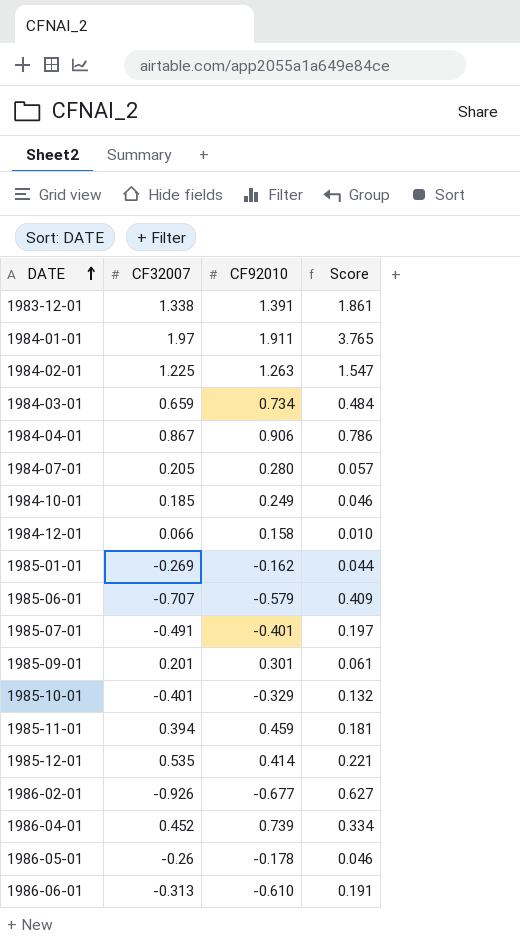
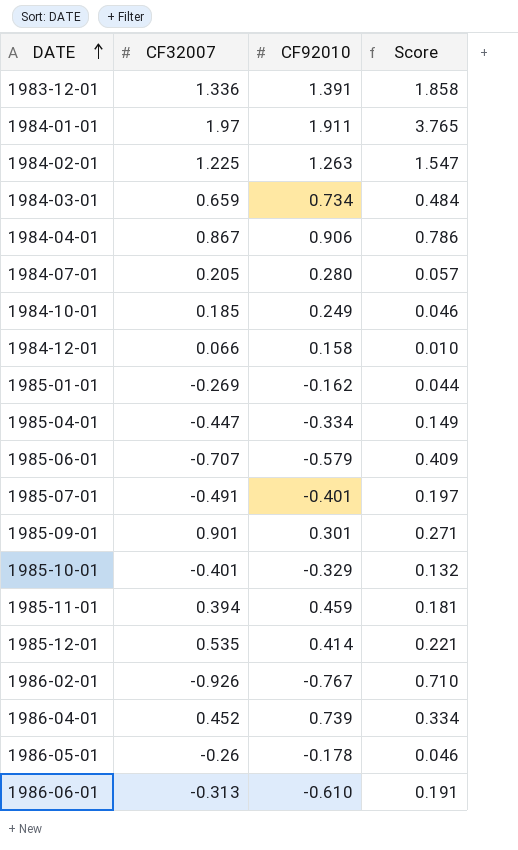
1983-12-01 | CF32007: 1.338 -> 1.336
1983-12-01 | Score: 1.861 -> 1.858
row 1985-04-01: none -> -0.447 | -0.334 | 0.149
1985-09-01 | CF32007: 0.201 -> 0.901
1985-09-01 | Score: 0.061 -> 0.271
1986-02-01 | CF92010: -0.677 -> -0.767
1986-02-01 | Score: 0.627 -> 0.710

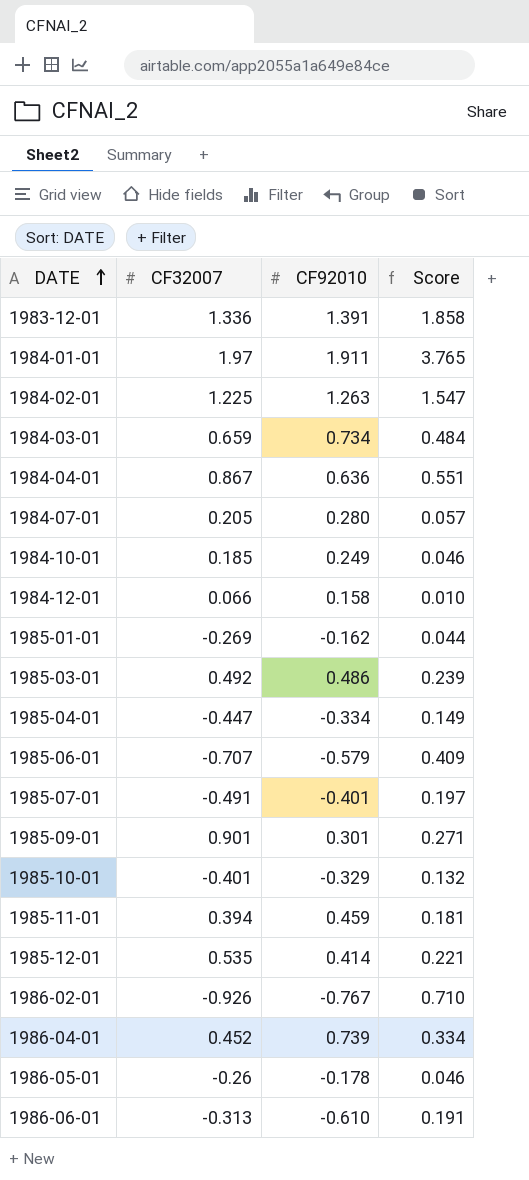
1984-04-01 | CF92010: 0.906 -> 0.636
1984-04-01 | Score: 0.786 -> 0.551
row 1985-03-01: none -> 0.492 | 0.486 | 0.239

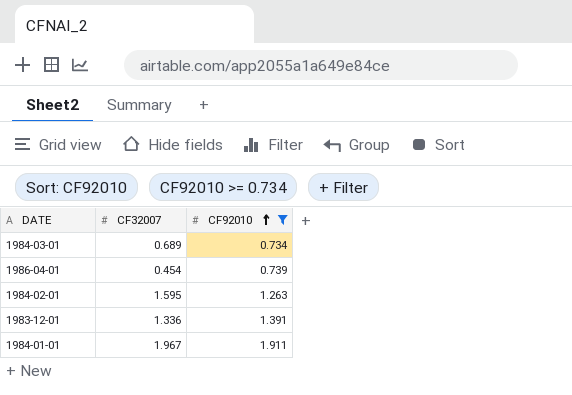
filter: none -> CF92010 >= 0.734
row order: DATE ascending -> CF92010 ascending
column Score | formula: [CF32007] * [CF92010] -> none
1984-03-01 | CF32007: 0.659 -> 0.689
1986-04-01 | CF32007: 0.452 -> 0.454
1984-02-01 | CF32007: 1.225 -> 1.595
1984-01-01 | CF32007: 1.97 -> 1.967

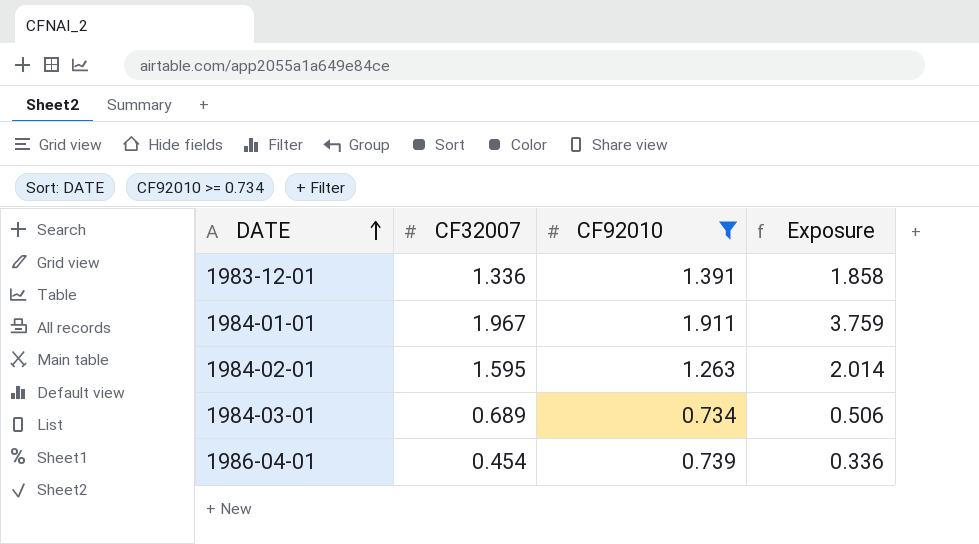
row order: CF92010 ascending -> DATE ascending
column Exposure | formula: none -> [CF32007] * [CF92010]

